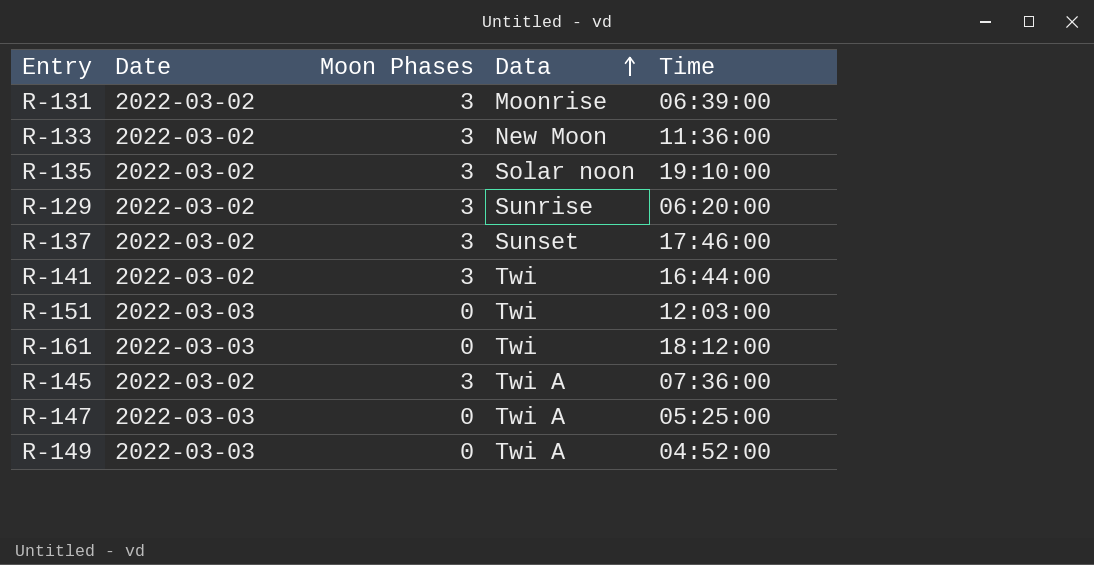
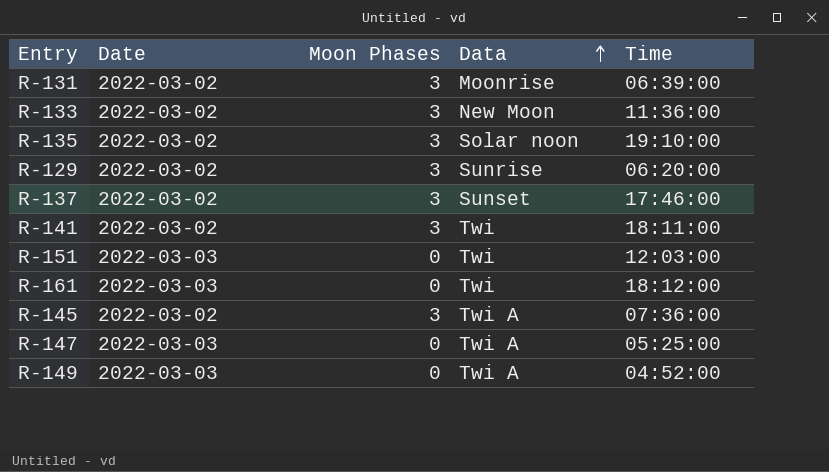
R-141 | Time: 16:44:00 -> 18:11:00

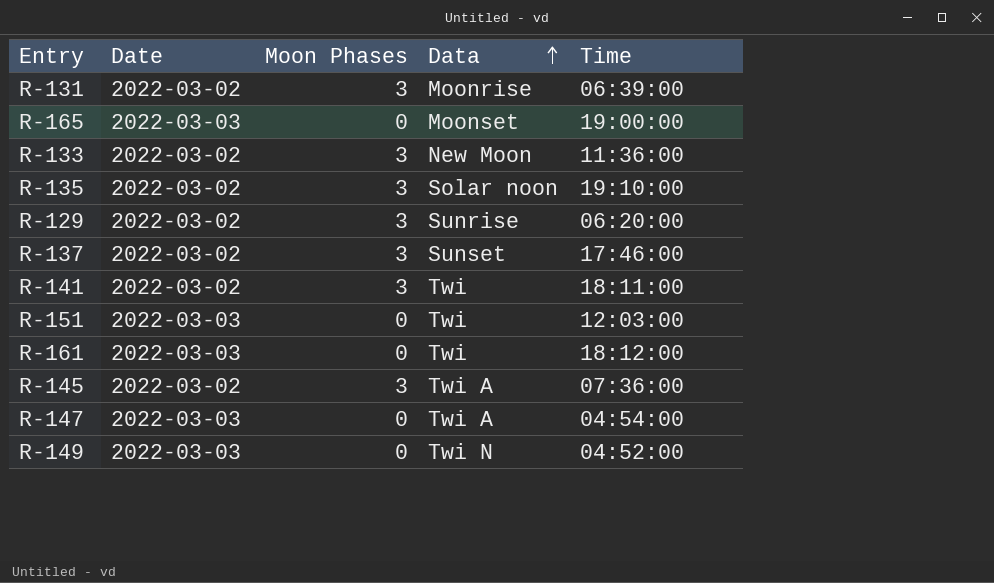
row R-165: none -> 2022-03-03 | 0 | Moonset | 19:00:00
R-147 | Time: 05:25:00 -> 04:54:00
R-149 | Data: Twi A -> Twi N

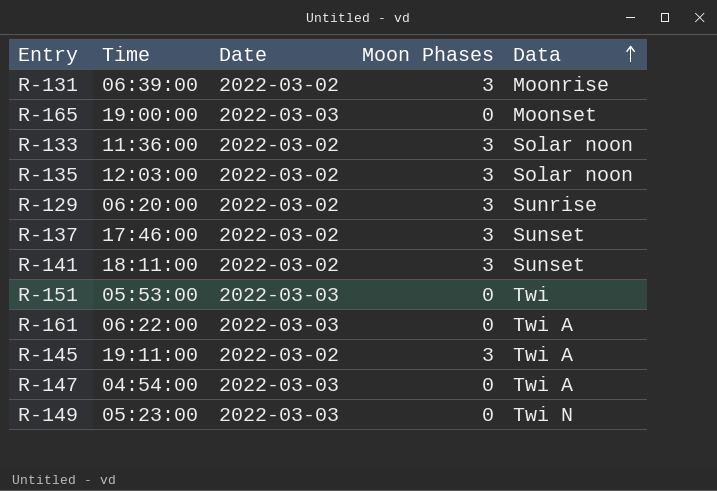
column Time | position: 5 -> 2
R-133 | Data: New Moon -> Solar noon
R-135 | Time: 19:10:00 -> 12:03:00
R-141 | Data: Twi -> Sunset
R-151 | Time: 12:03:00 -> 05:53:00
R-161 | Time: 18:12:00 -> 06:22:00
R-161 | Data: Twi -> Twi A
R-145 | Time: 07:36:00 -> 19:11:00
R-149 | Time: 04:52:00 -> 05:23:00

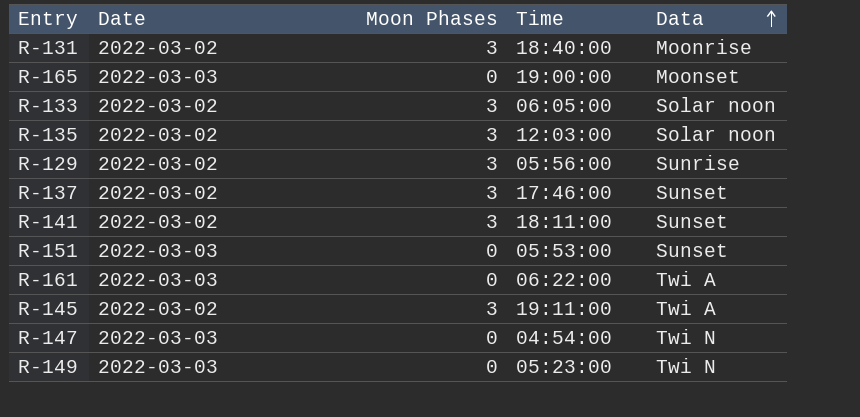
column Time | position: 2 -> 4
R-131 | Time: 06:39:00 -> 18:40:00
R-133 | Time: 11:36:00 -> 06:05:00
R-129 | Time: 06:20:00 -> 05:56:00
R-151 | Data: Twi -> Sunset
R-147 | Data: Twi A -> Twi N

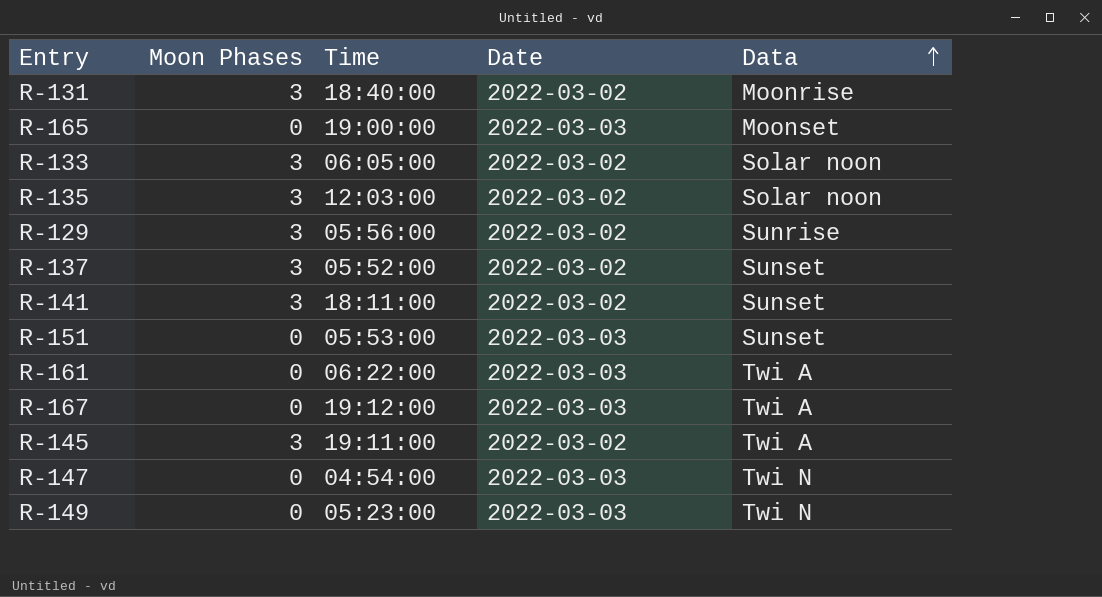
column Date | position: 2 -> 4
R-137 | Time: 17:46:00 -> 05:52:00
row R-167: none -> 0 | 19:12:00 | 2022-03-03 | Twi A

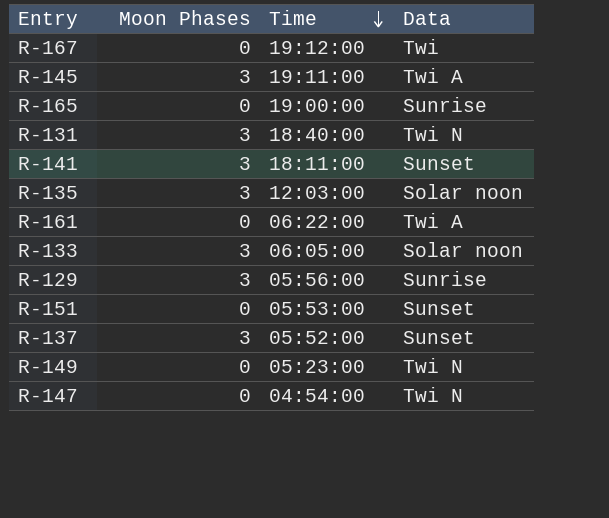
row order: Data ascending -> Time descending
column Date | position: 4 -> none
R-167 | Data: Twi A -> Twi
R-165 | Data: Moonset -> Sunrise
R-131 | Data: Moonrise -> Twi N

